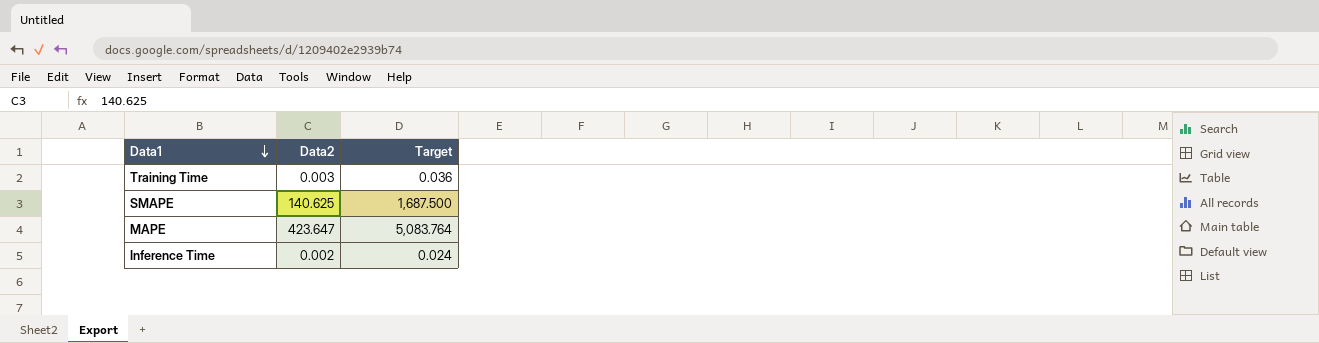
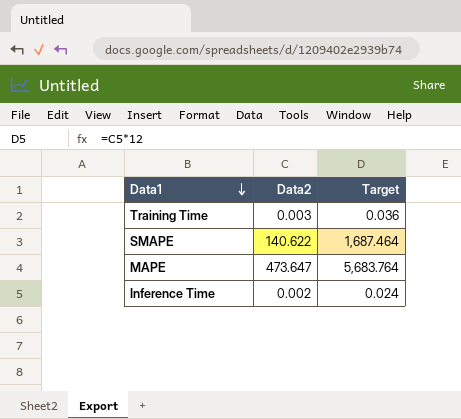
SMAPE | Data2: 140.625 -> 140.622
SMAPE | Target: 1,687.500 -> 1,687.464
MAPE | Data2: 423.647 -> 473.647
MAPE | Target: 5,083.764 -> 5,683.764

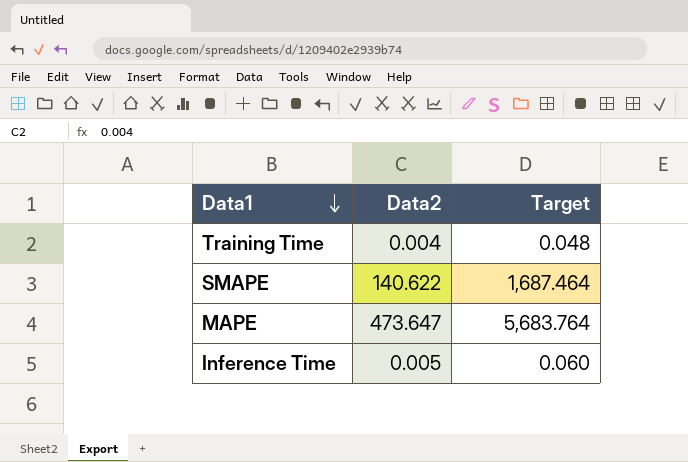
Training Time | Data2: 0.003 -> 0.004
Training Time | Target: 0.036 -> 0.048
Inference Time | Data2: 0.002 -> 0.005
Inference Time | Target: 0.024 -> 0.060

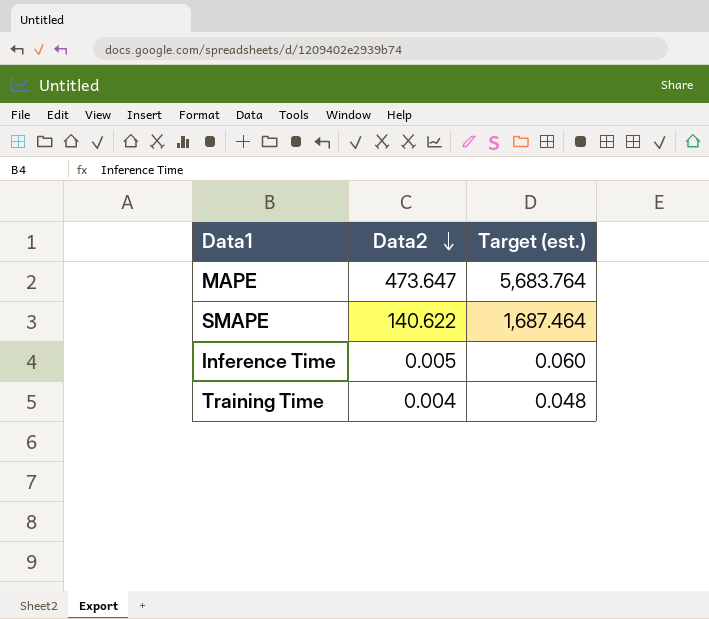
row order: Data1 descending -> Data2 descending
column name: Target -> Target (est.)

